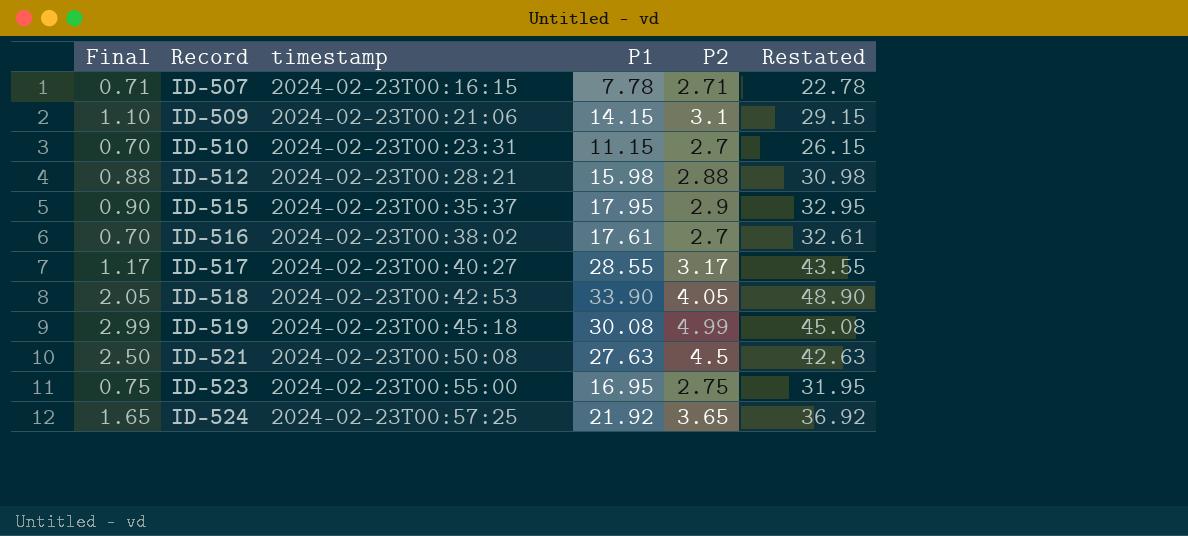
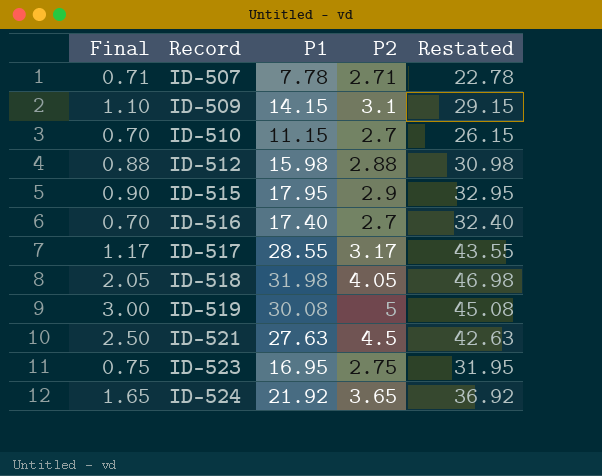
column timestamp | position: 3 -> none
ID-516 | P1: 17.61 -> 17.40
ID-516 | Restated: 32.61 -> 32.40
ID-518 | P1: 33.90 -> 31.98
ID-518 | Restated: 48.90 -> 46.98
ID-519 | Final: 2.99 -> 3.00
ID-519 | P2: 4.99 -> 5

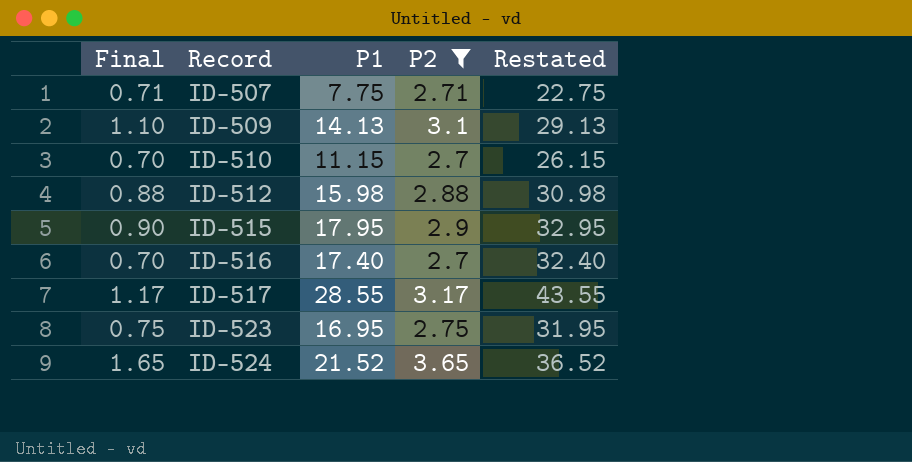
filter: none -> P2 <= 3.65
ID-507 | P1: 7.78 -> 7.75
ID-507 | Restated: 22.78 -> 22.75
ID-509 | P1: 14.15 -> 14.13
ID-509 | Restated: 29.15 -> 29.13
ID-524 | P1: 21.92 -> 21.52
ID-524 | Restated: 36.92 -> 36.52

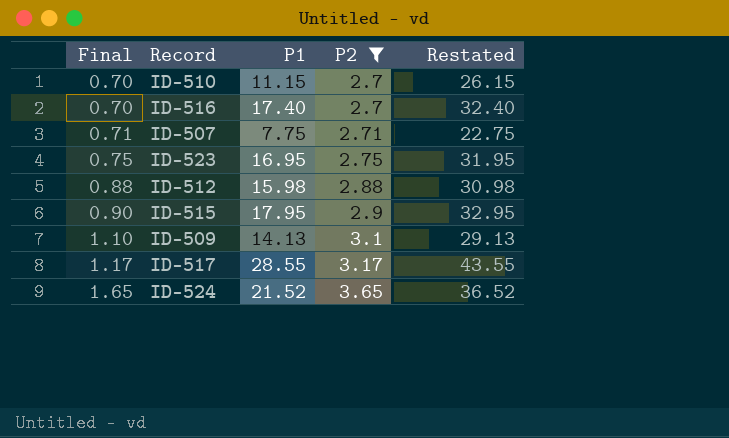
row order: Record ascending -> Final ascending

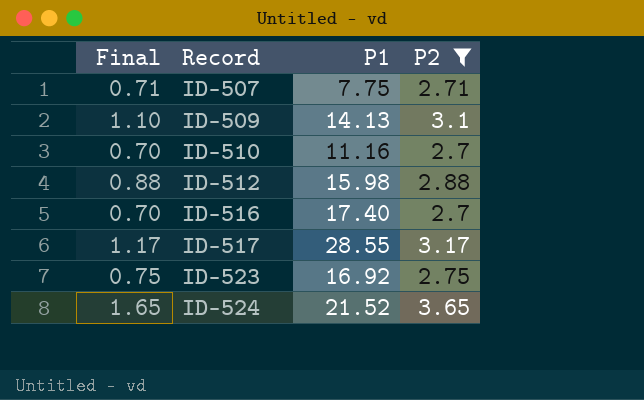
row order: Final ascending -> Record ascending
column Restated | formula: [P1] + 15 -> none
row ID-515: 0.90 | 17.95 | 2.9 | 32.95 -> none
ID-510 | P1: 11.15 -> 11.16
ID-523 | P1: 16.95 -> 16.92

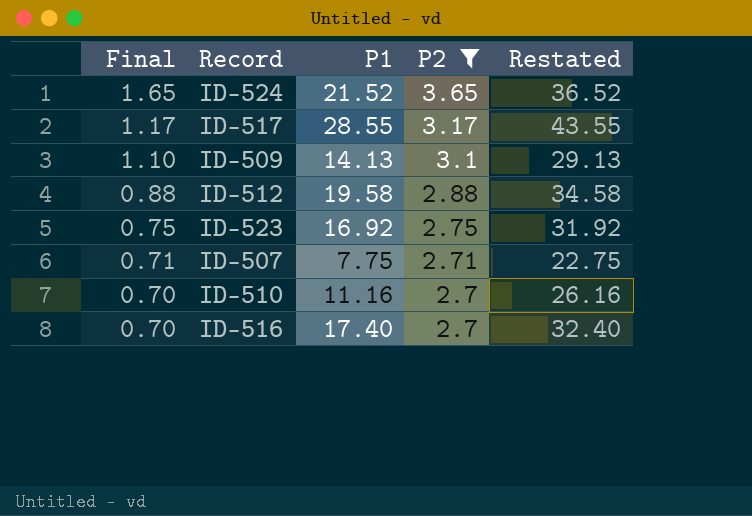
row order: Record ascending -> Final descending
column Restated | formula: none -> [P1] + 15
ID-512 | P1: 15.98 -> 19.58

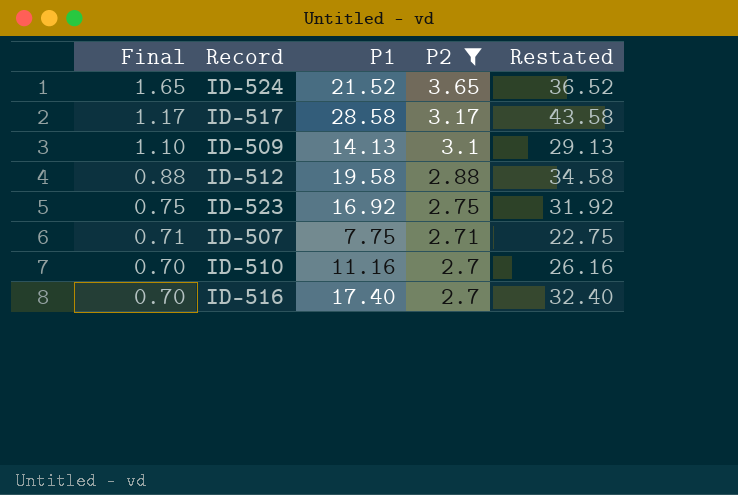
ID-517 | P1: 28.55 -> 28.58
ID-517 | Restated: 43.55 -> 43.58

